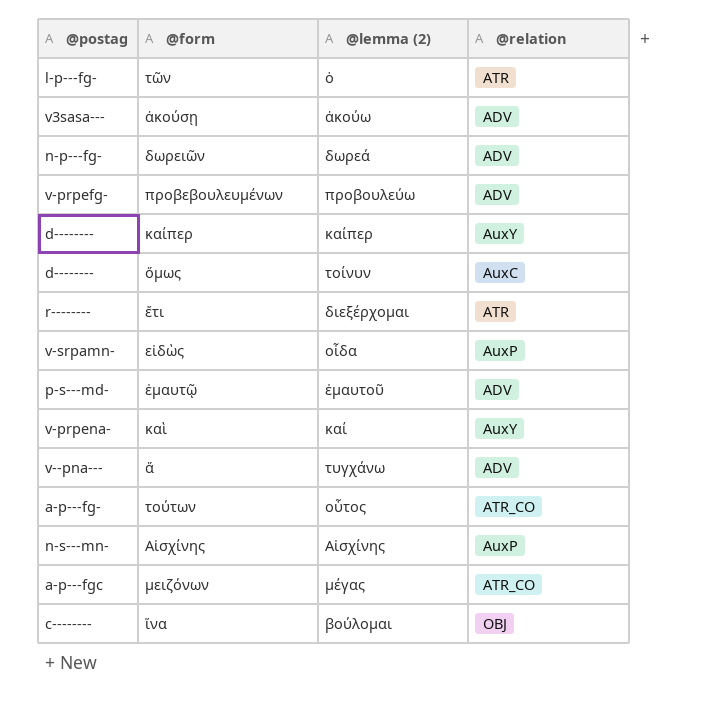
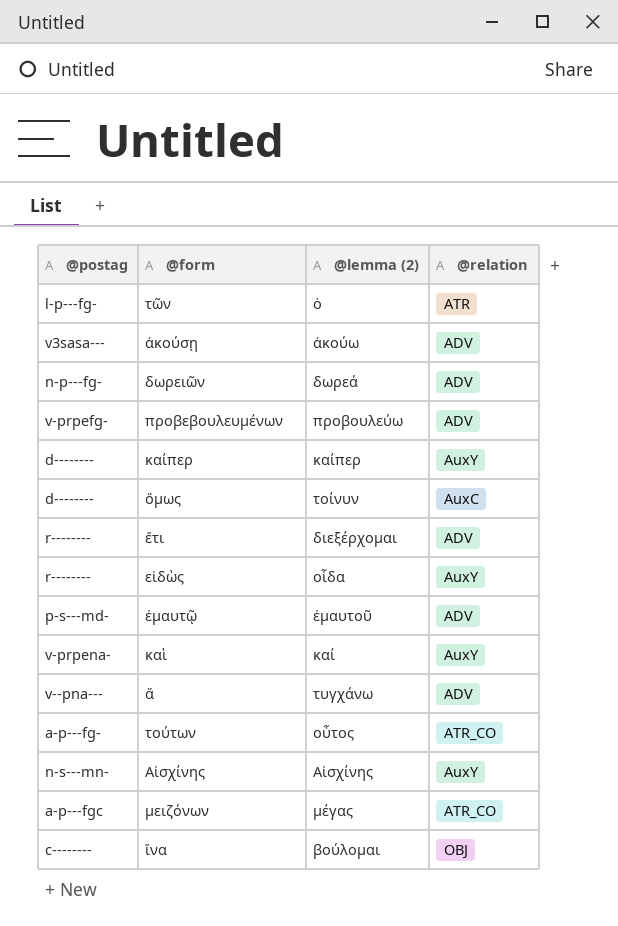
ἔτι | @relation: ATR -> ADV
εἰδὼς | @postag: v-srpamn- -> r--------
εἰδὼς | @relation: AuxP -> AuxY
Αἰσχίνης | @relation: AuxP -> AuxY

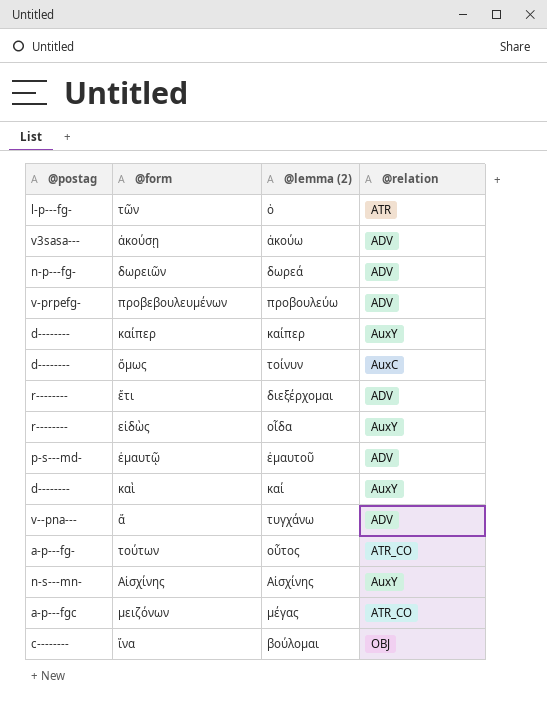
καὶ | @postag: v-prpena- -> d--------

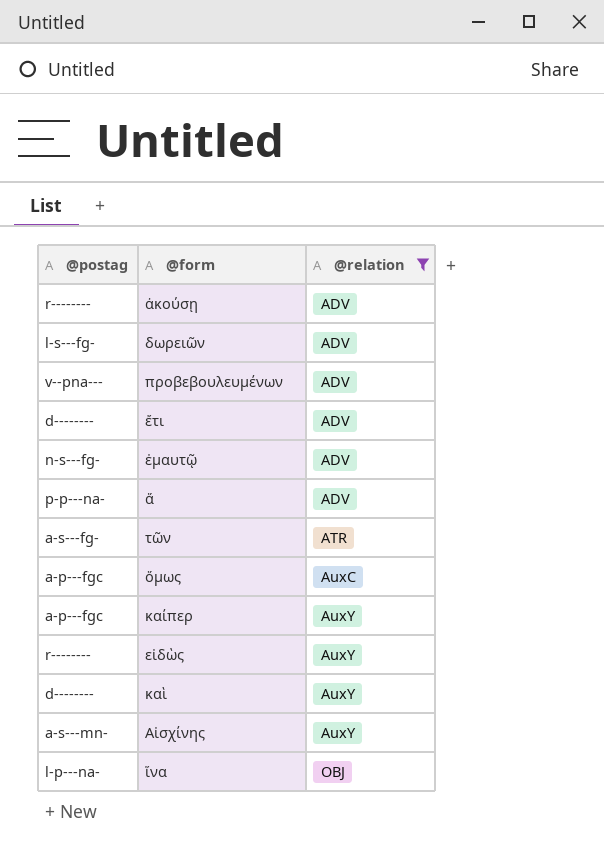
filter: none -> @relation != ATR_CO
row order: none -> @relation ascending
column @lemma (2) | position: 3 -> none
ἀκούσῃ | @postag: v3sasa--- -> r--------
δωρειῶν | @postag: n-p---fg- -> l-s---fg-
προβεβουλευμένων | @postag: v-prpefg- -> v--pna---
ἔτι | @postag: r-------- -> d--------
ἐμαυτῷ | @postag: p-s---md- -> n-s---fg-
ἅ | @postag: v--pna--- -> p-p---na-
τῶν | @postag: l-p---fg- -> a-s---fg-
ὅμως | @postag: d-------- -> a-p---fgc
καίπερ | @postag: d-------- -> a-p---fgc
Αἰσχίνης | @postag: n-s---mn- -> a-s---mn-
ἵνα | @postag: c-------- -> l-p---na-

